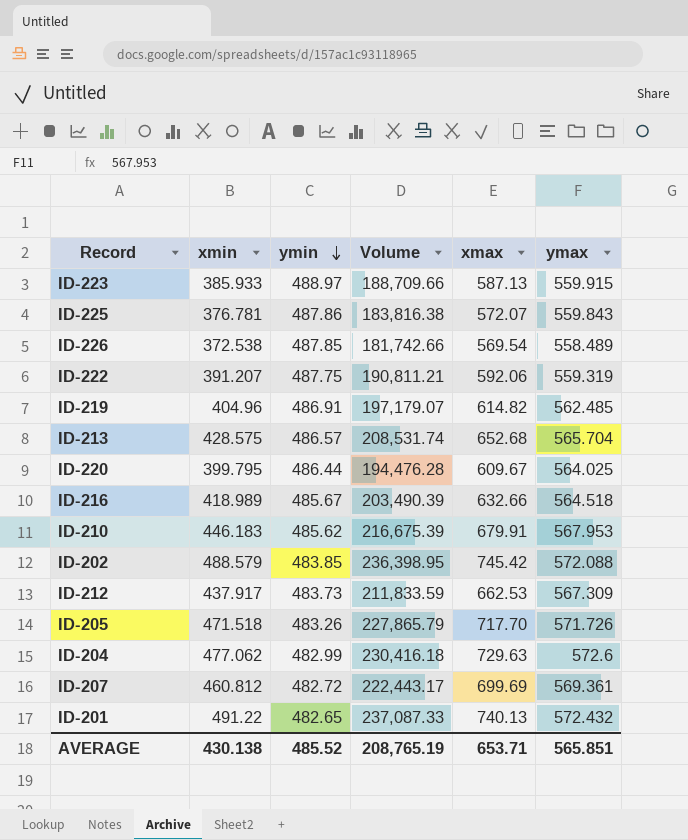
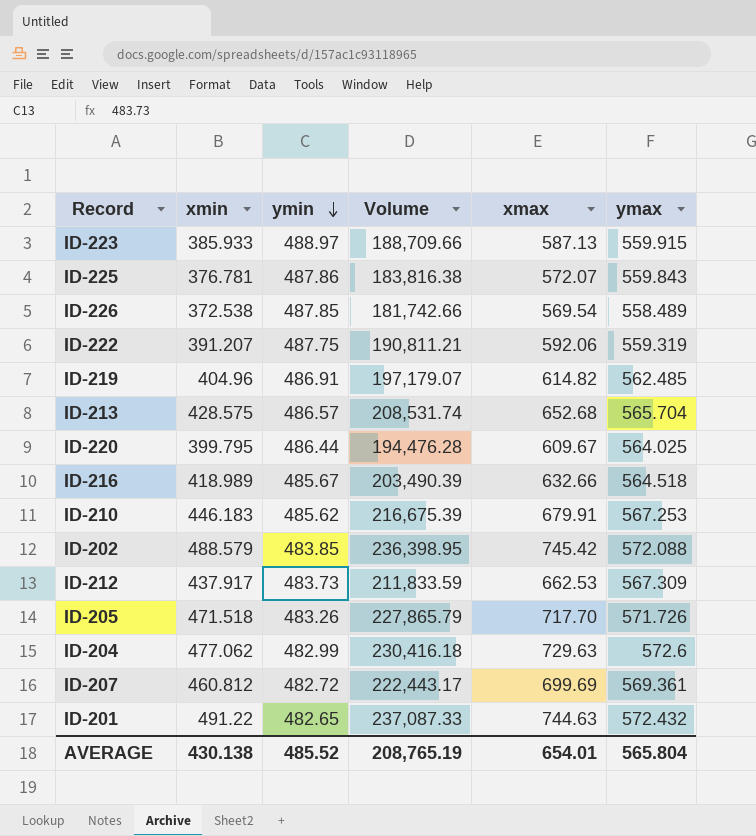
ID-210 | ymax: 567.953 -> 567.253
ID-201 | xmax: 740.13 -> 744.63
AVERAGE | xmax: 653.71 -> 654.01
AVERAGE | ymax: 565.851 -> 565.804

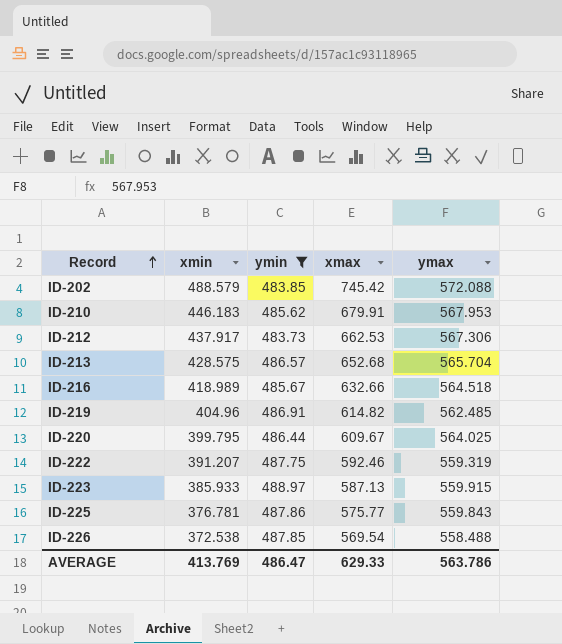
filter: none -> ymin >= 483.73
row order: ymin descending -> Record ascending
column Volume | formula: [xmin] * [ymin] -> none
ID-210 | ymax: 567.253 -> 567.953
ID-212 | ymax: 567.309 -> 567.306
ID-222 | xmax: 592.06 -> 592.46
ID-225 | xmax: 572.07 -> 575.77
ID-226 | ymax: 558.489 -> 558.488
AVERAGE | xmin: 430.138 -> 413.769
AVERAGE | ymin: 485.52 -> 486.47
AVERAGE | xmax: 654.01 -> 629.33
AVERAGE | ymax: 565.804 -> 563.786

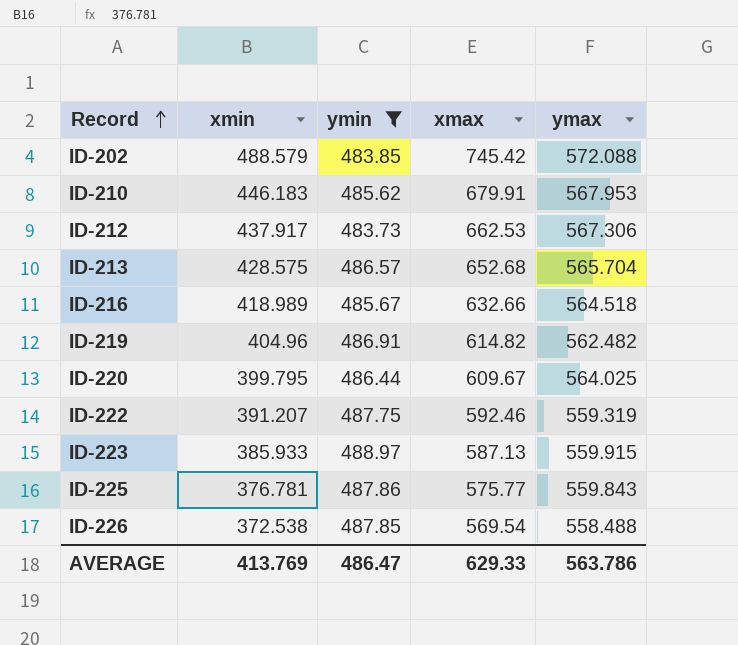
ID-219 | ymax: 562.485 -> 562.482

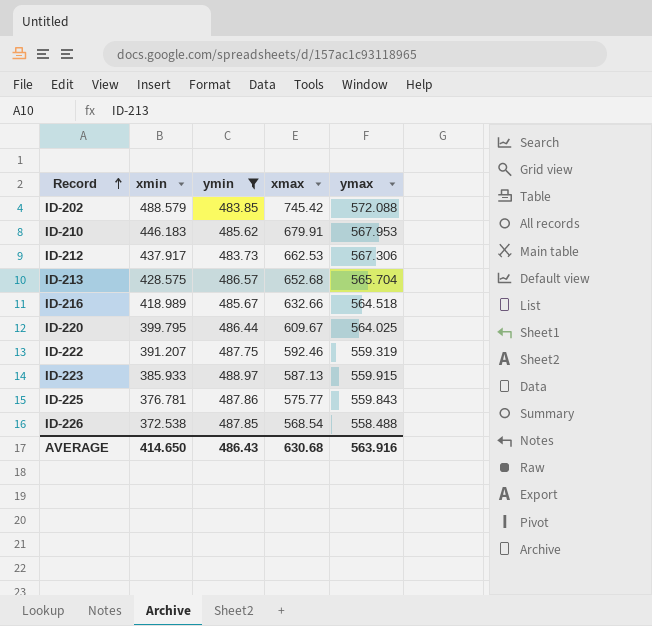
row ID-219: 404.96 | 486.91 | 614.82 | 562.482 -> none
ID-226 | xmax: 569.54 -> 568.54
AVERAGE | xmin: 413.769 -> 414.650
AVERAGE | ymin: 486.47 -> 486.43
AVERAGE | xmax: 629.33 -> 630.68
AVERAGE | ymax: 563.786 -> 563.916

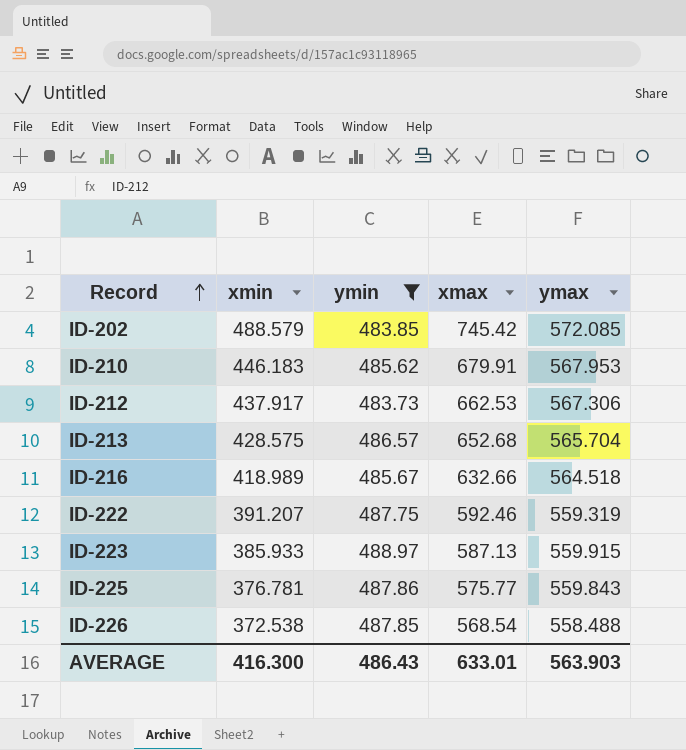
row ID-220: 399.795 | 486.44 | 609.67 | 564.025 -> none
ID-202 | ymax: 572.088 -> 572.085
AVERAGE | xmin: 414.650 -> 416.300
AVERAGE | xmax: 630.68 -> 633.01
AVERAGE | ymax: 563.916 -> 563.903

